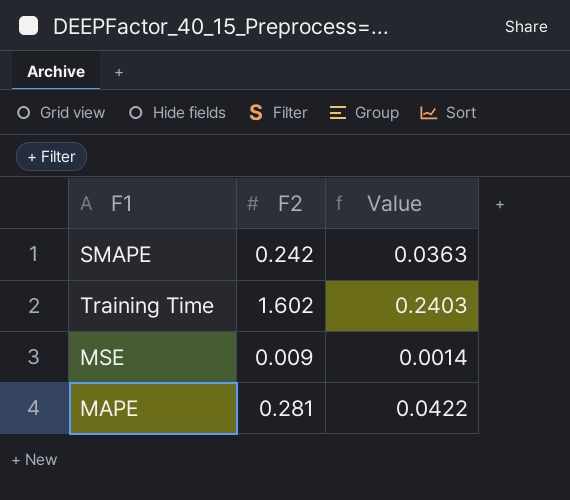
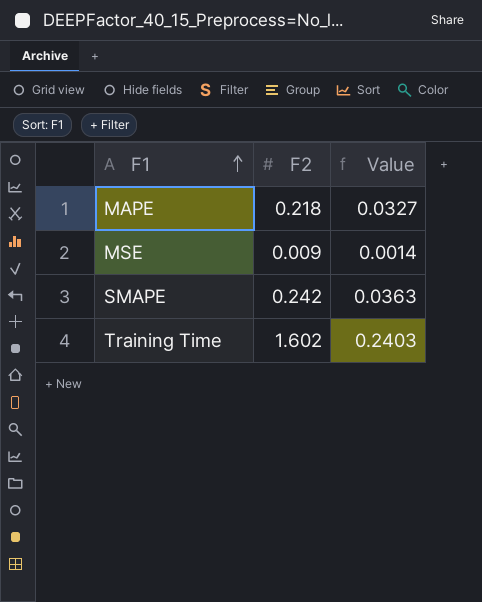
row order: none -> F1 ascending
MAPE | F2: 0.281 -> 0.218
MAPE | Value: 0.0422 -> 0.0327

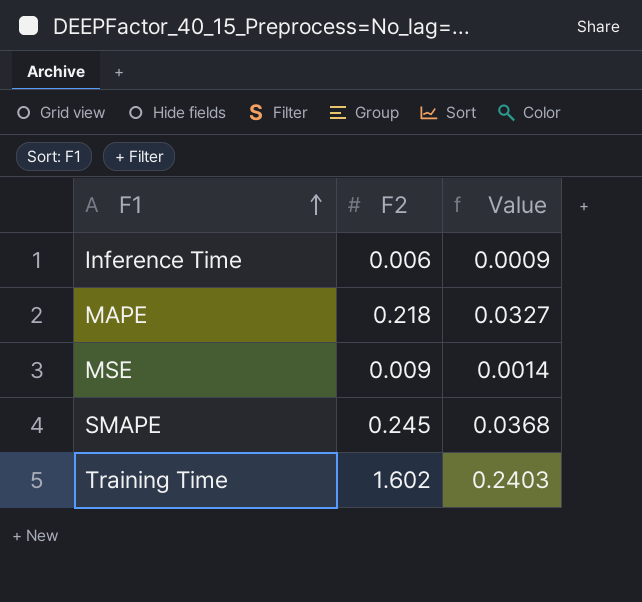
row Inference Time: none -> 0.006 | 0.0009
SMAPE | F2: 0.242 -> 0.245
SMAPE | Value: 0.0363 -> 0.0368

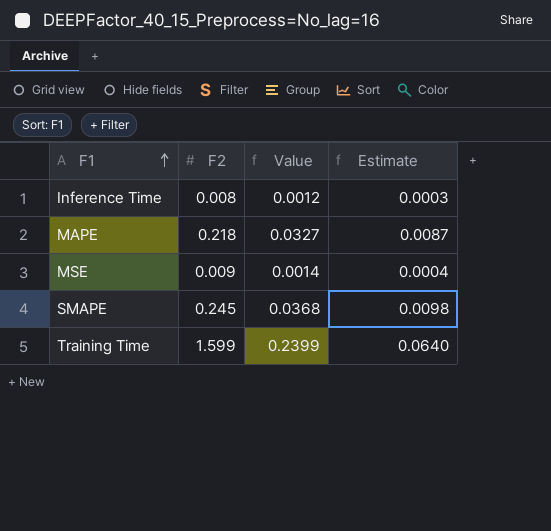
column Estimate | formula: none -> [F2] * 0.04
Inference Time | F2: 0.006 -> 0.008
Inference Time | Value: 0.0009 -> 0.0012
Training Time | F2: 1.602 -> 1.599
Training Time | Value: 0.2403 -> 0.2399

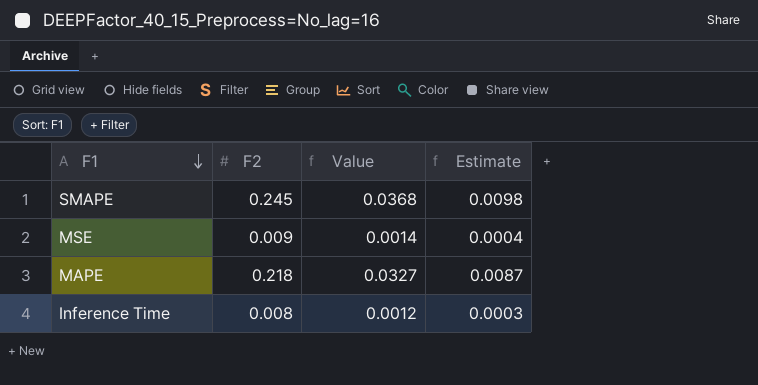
row order: F1 ascending -> F1 descending
row Training Time: 1.599 | 0.2399 | 0.0640 -> none

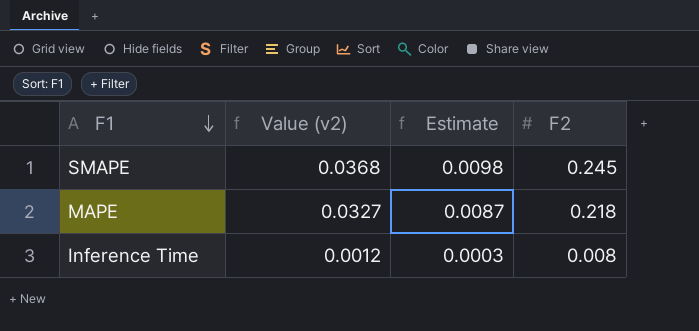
column name: Value -> Value (v2)
column F2 | position: 2 -> 4
row MSE: 0.009 | 0.0014 | 0.0004 -> none

